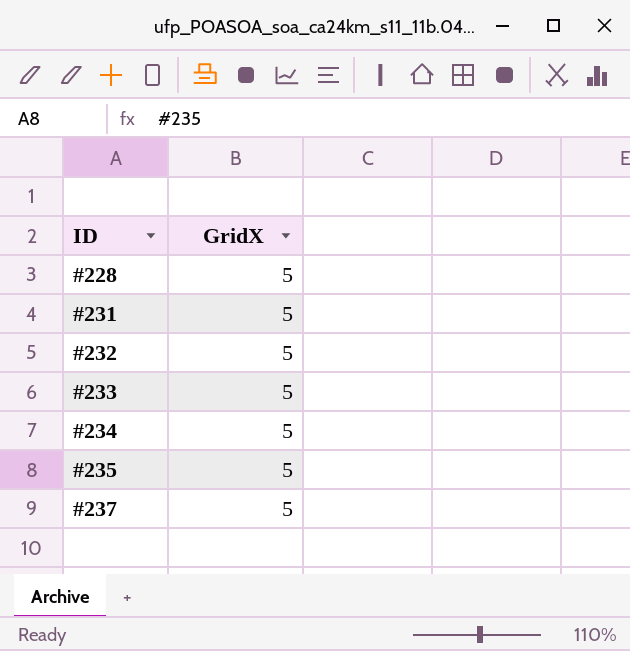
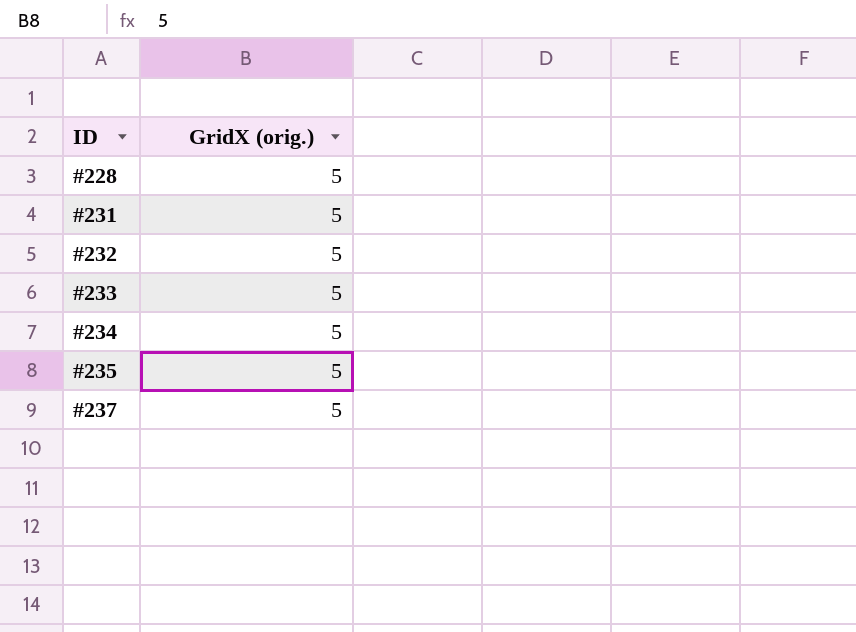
column name: GridX -> GridX (orig.)

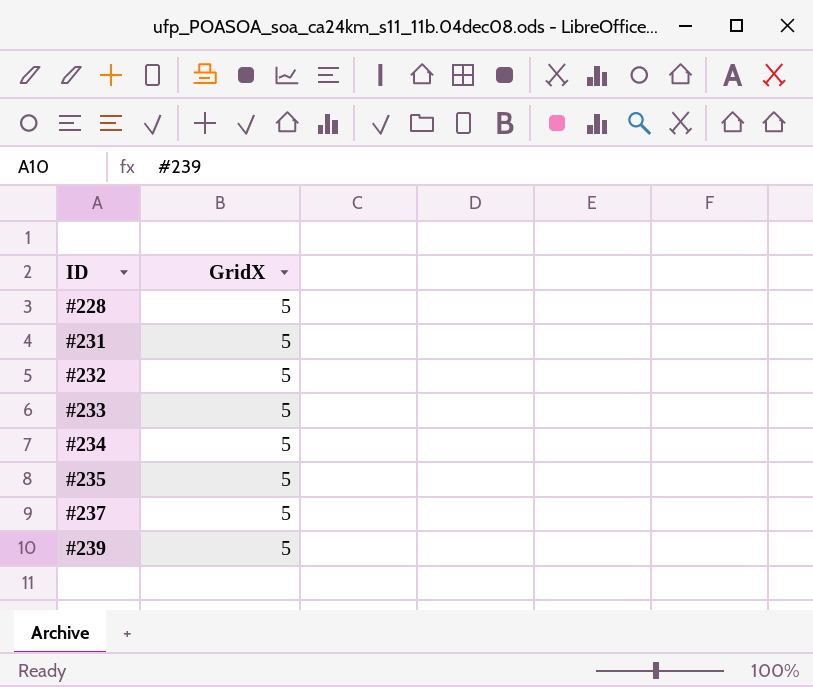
column name: GridX (orig.) -> GridX
row #239: none -> 5

